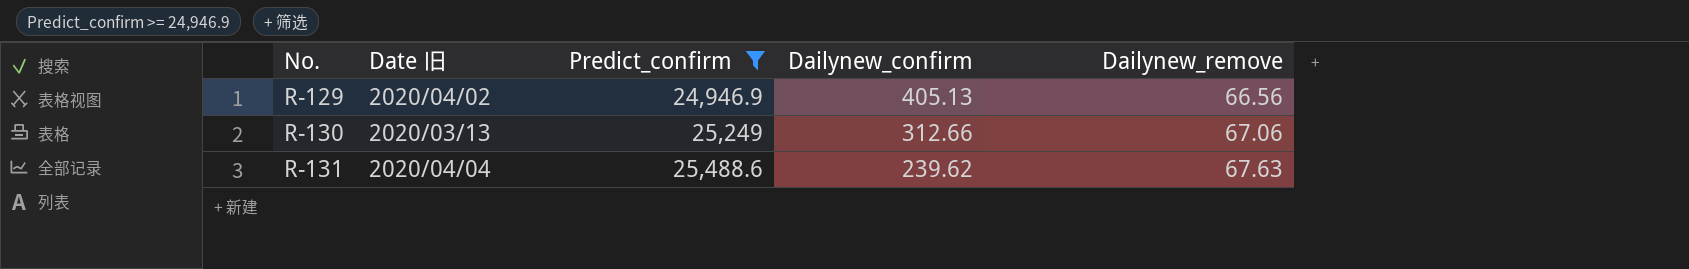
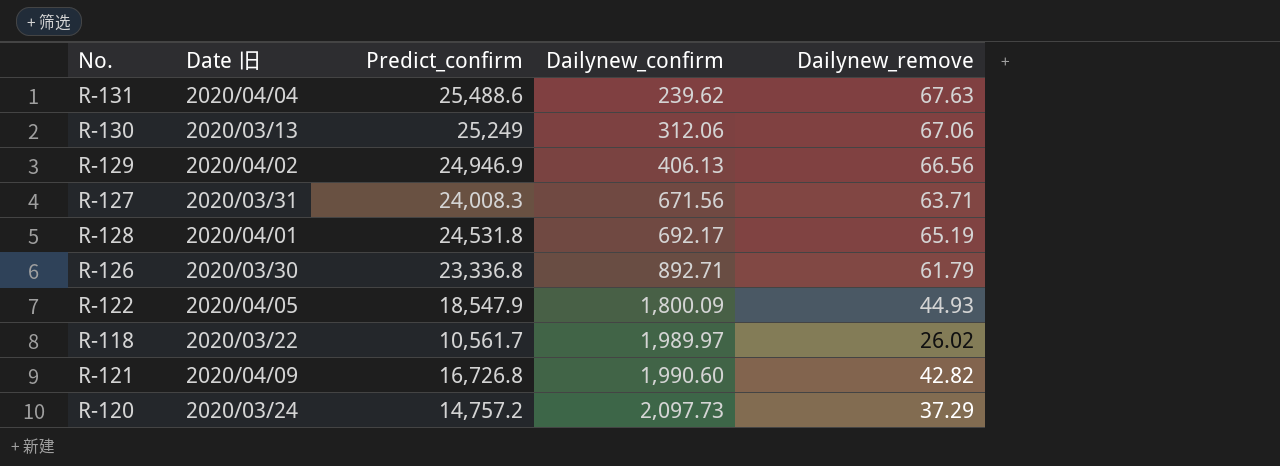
filter: Predict_confirm >= 24,946.9 -> none
row order: No. ascending -> Dailynew_confirm ascending
R-130 | Dailynew_confirm: 312.66 -> 312.06
R-129 | Dailynew_confirm: 405.13 -> 406.13

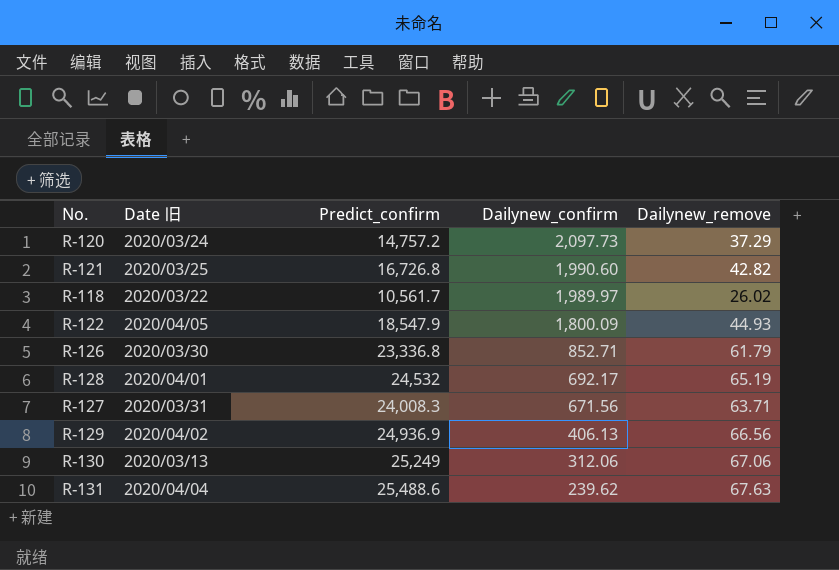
row order: Dailynew_confirm ascending -> Dailynew_confirm descending
R-121 | Date 旧: 2020/04/09 -> 2020/03/25
R-126 | Dailynew_confirm: 892.71 -> 852.71
R-128 | Predict_confirm: 24,531.8 -> 24,532
R-129 | Predict_confirm: 24,946.9 -> 24,936.9

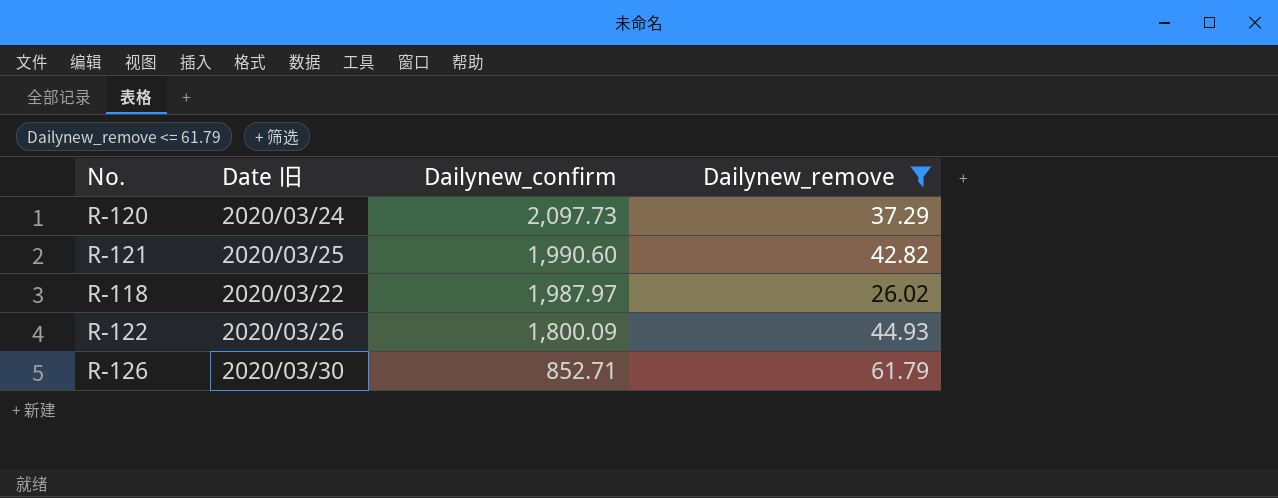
filter: none -> Dailynew_remove <= 61.79
column Predict_confirm | position: 3 -> none
R-118 | Dailynew_confirm: 1,989.97 -> 1,987.97
R-122 | Date 旧: 2020/04/05 -> 2020/03/26

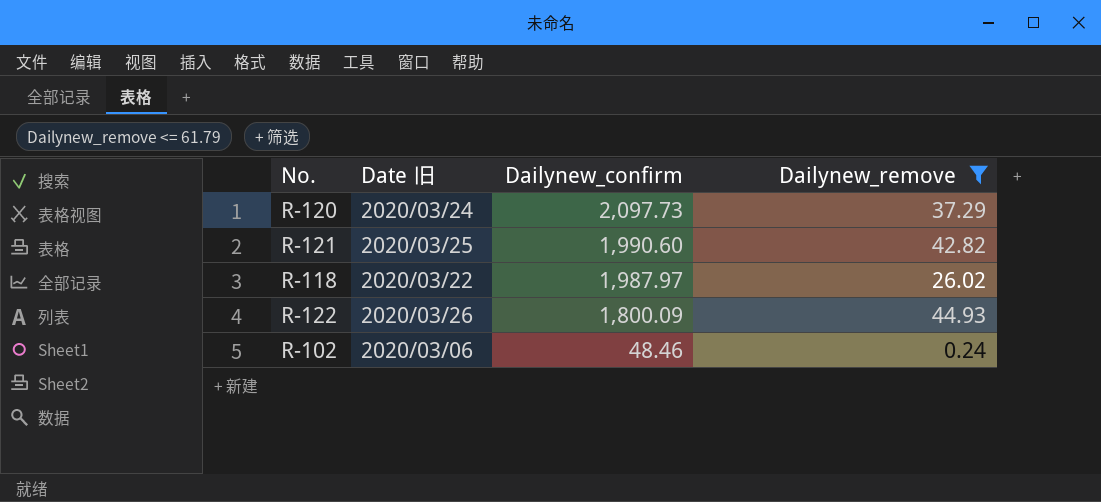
row R-126: 2020/03/30 | 852.71 | 61.79 -> none
row R-102: none -> 2020/03/06 | 48.46 | 0.24

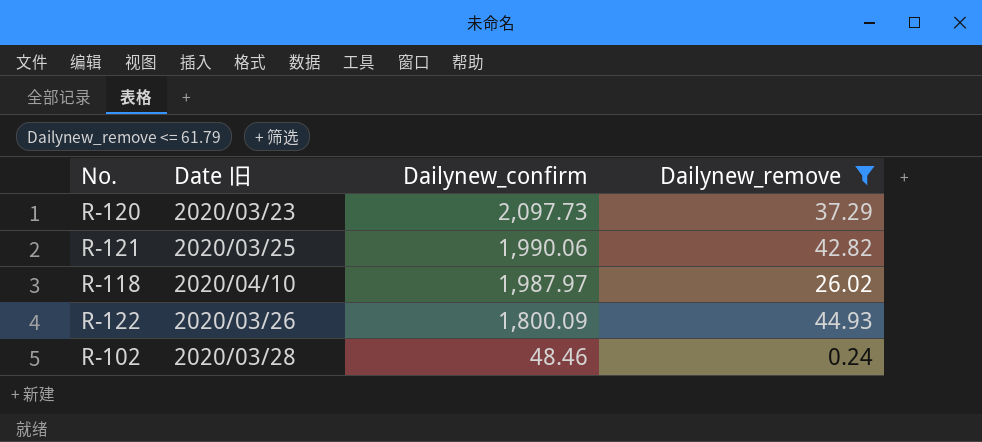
R-120 | Date 旧: 2020/03/24 -> 2020/03/23
R-121 | Dailynew_confirm: 1,990.60 -> 1,990.06
R-118 | Date 旧: 2020/03/22 -> 2020/04/10
R-102 | Date 旧: 2020/03/06 -> 2020/03/28

